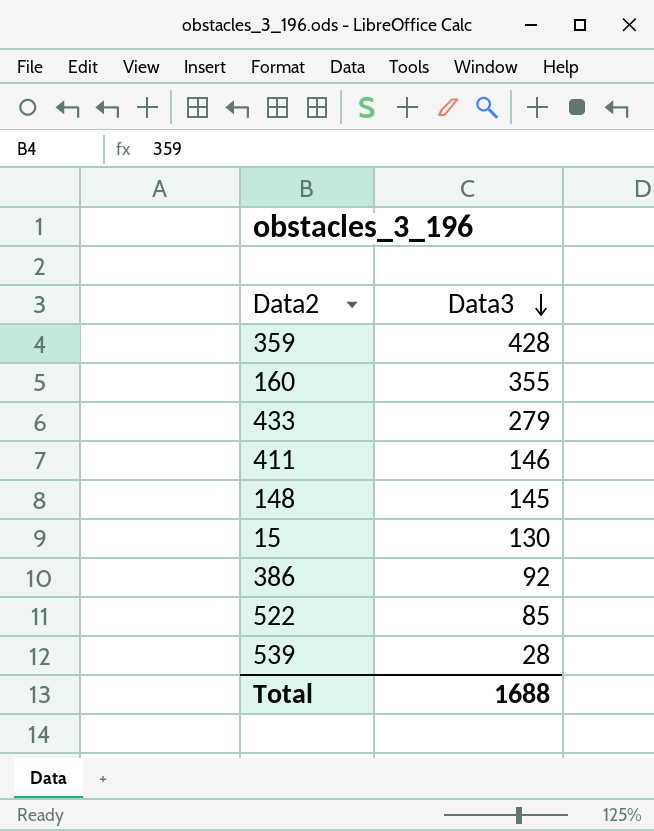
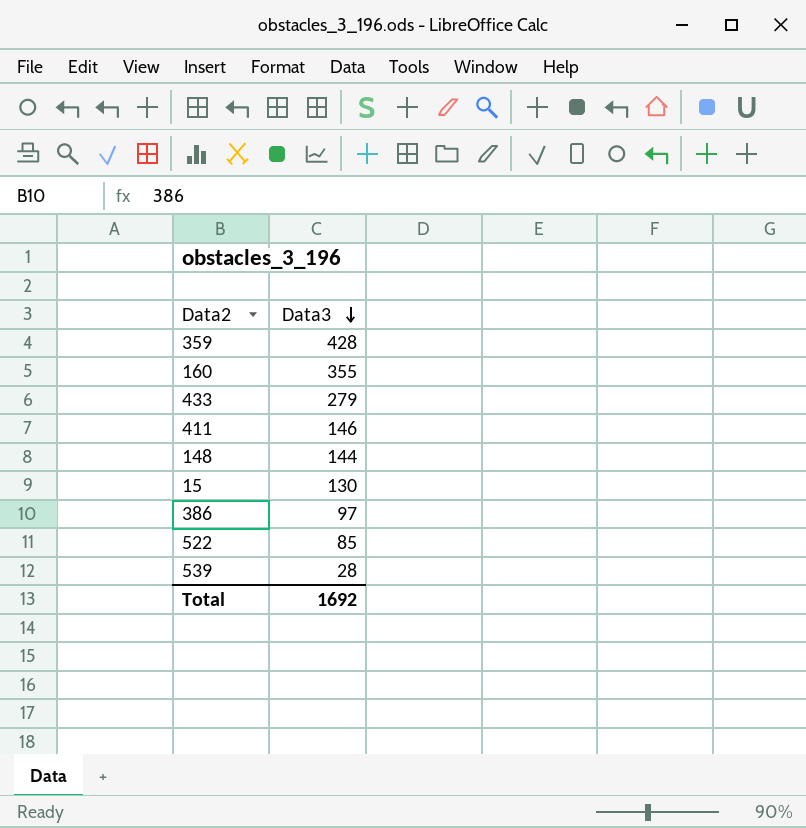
148 | Data3: 145 -> 144
386 | Data3: 92 -> 97
Total | Data3: 1688 -> 1692

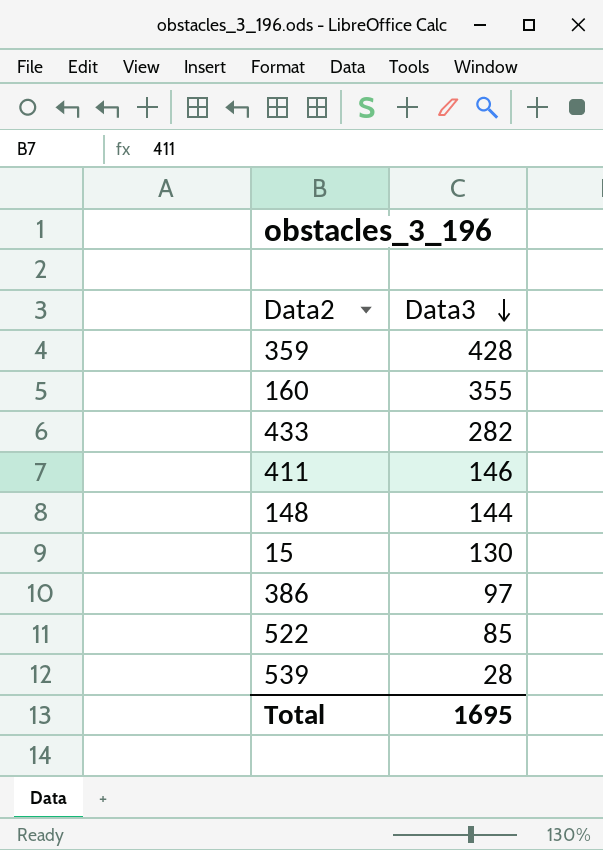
433 | Data3: 279 -> 282
Total | Data3: 1692 -> 1695

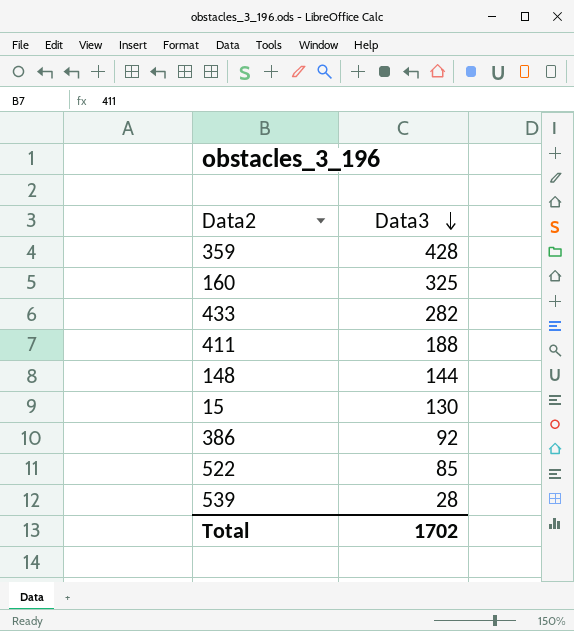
160 | Data3: 355 -> 325
411 | Data3: 146 -> 188
386 | Data3: 97 -> 92
Total | Data3: 1695 -> 1702

